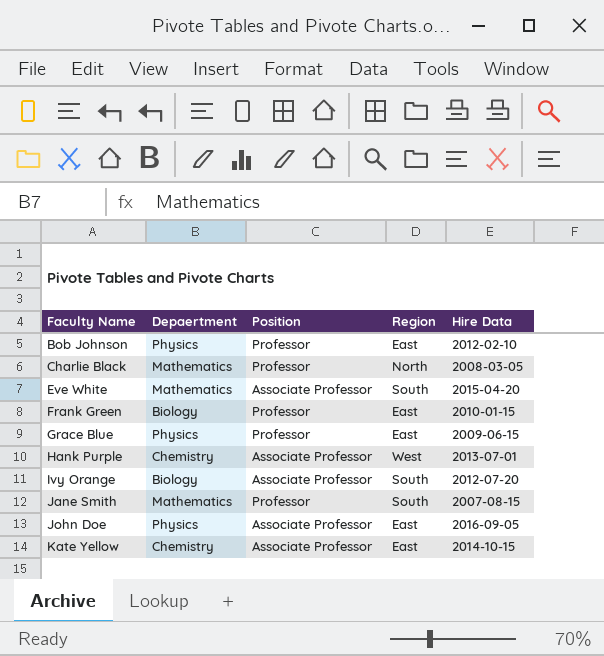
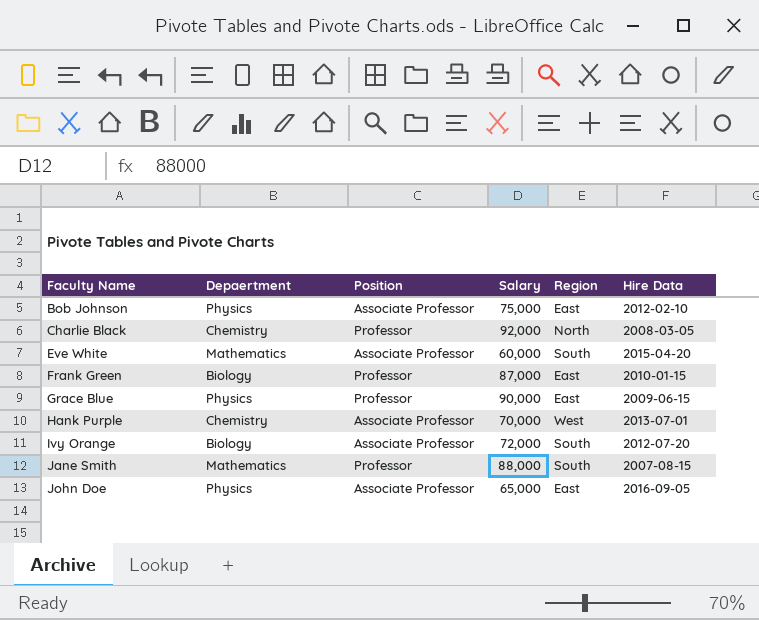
column Salary | position: none -> 4
row Kate Yellow: Chemistry | Associate Professor | East | 2014-10-15 -> none
Bob Johnson | Position: Professor -> Associate Professor
Charlie Black | Depaertment: Mathematics -> Chemistry

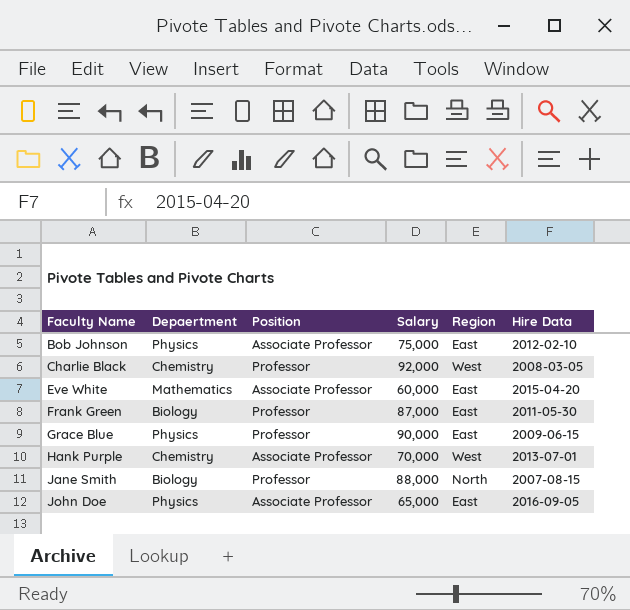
row Ivy Orange: Biology | Associate Professor | 72,000 | South | 2012-07-20 -> none
Charlie Black | Region: North -> West
Eve White | Region: South -> East
Frank Green | Hire Data: 2010-01-15 -> 2011-05-30
Jane Smith | Depaertment: Mathematics -> Biology
Jane Smith | Region: South -> North

